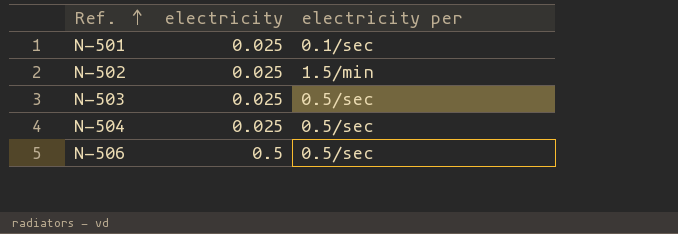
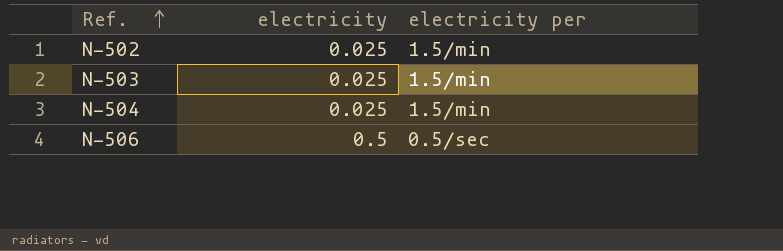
row N-501: 0.025 | 0.1/sec -> none
N-503 | electricity per: 0.5/sec -> 1.5/min
N-504 | electricity per: 0.5/sec -> 1.5/min

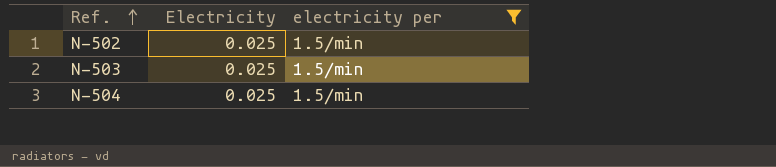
filter: none -> electricity per = 1.5/min
column name: electricity -> Electricity

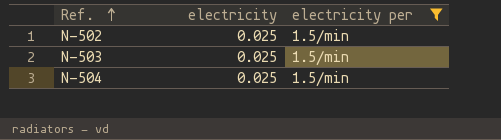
column name: Electricity -> electricity

